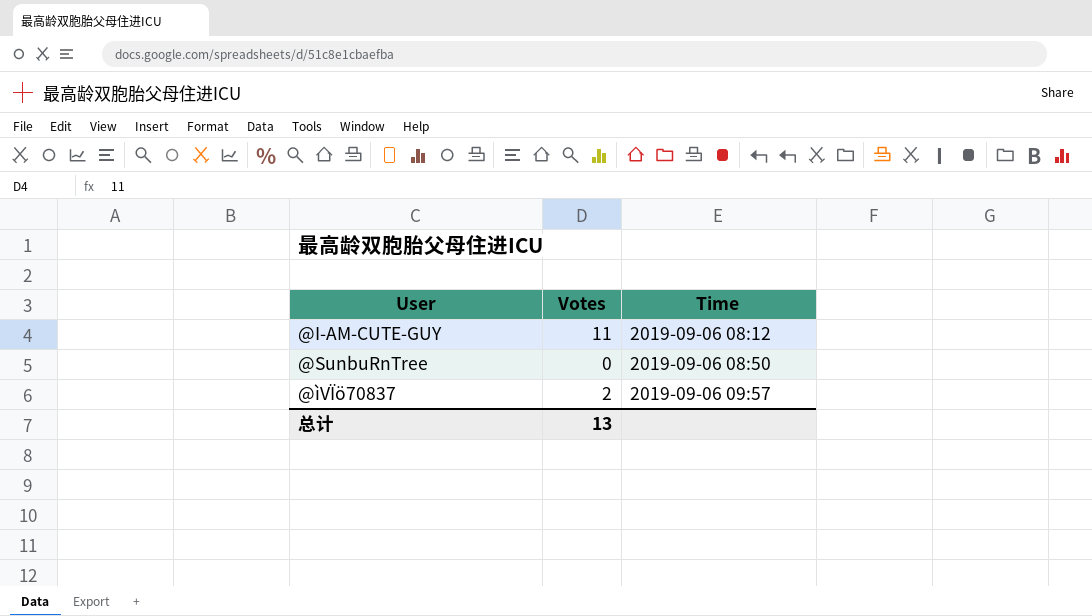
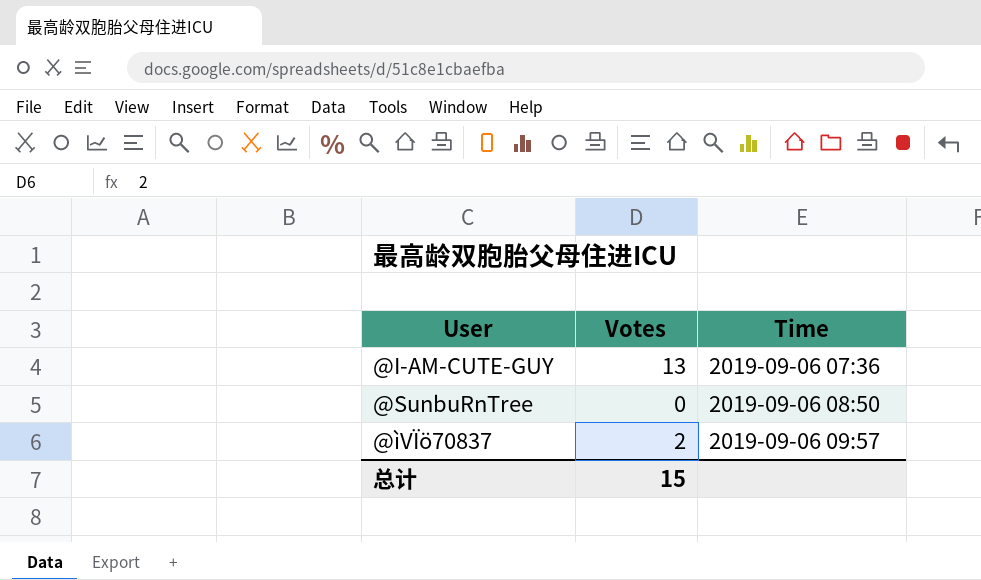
@I-AM-CUTE-GUY | Votes: 11 -> 13
@I-AM-CUTE-GUY | Time: 2019-09-06 08:12 -> 2019-09-06 07:36
总计 | Votes: 13 -> 15

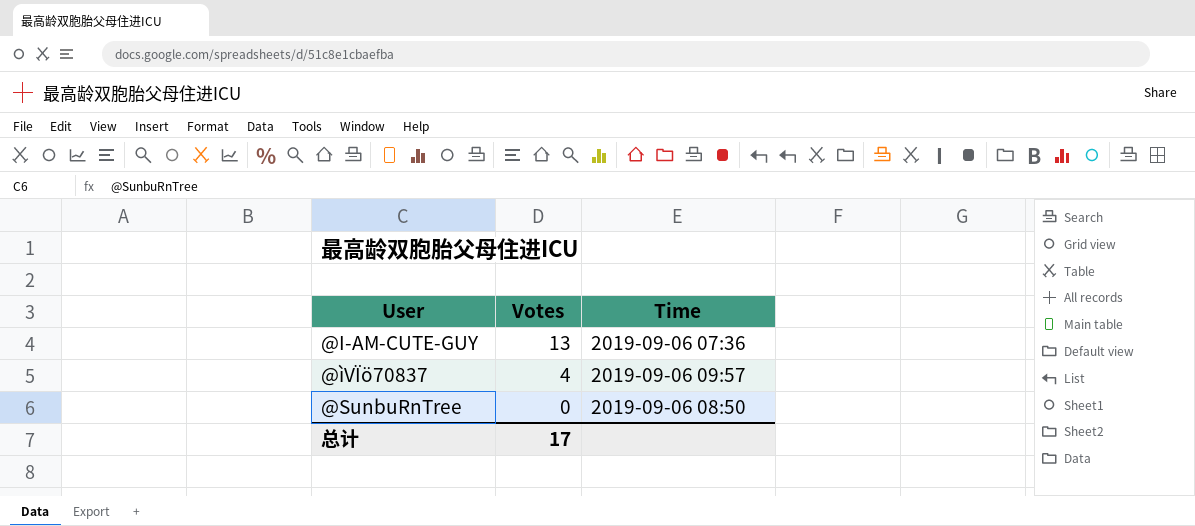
row order: Time ascending -> User ascending
@ìVÏö70837 | Votes: 2 -> 4
总计 | Votes: 15 -> 17

